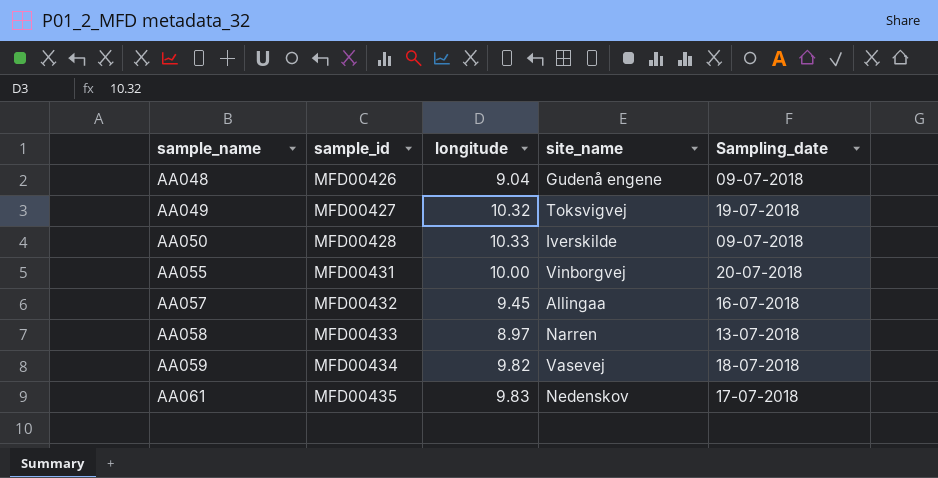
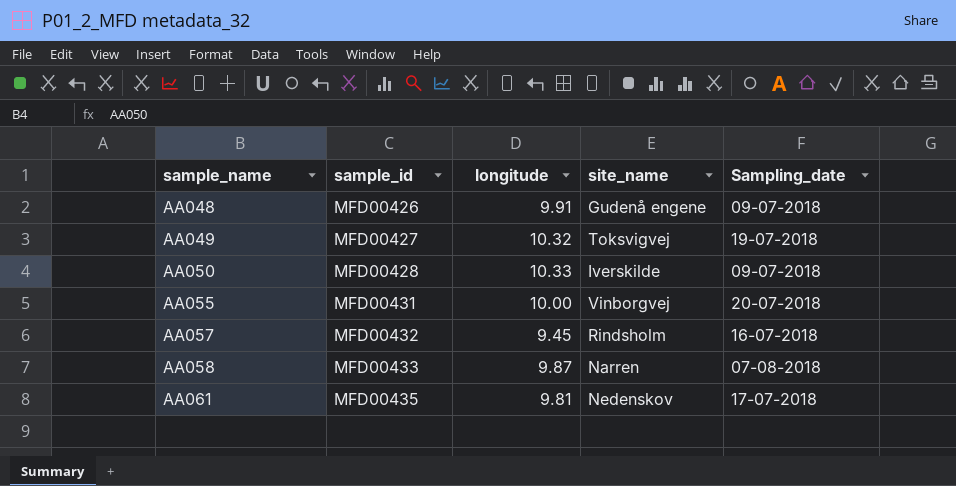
row AA059: MFD00434 | 9.82 | Vasevej | 18-07-2018 -> none
AA048 | longitude: 9.04 -> 9.91
AA057 | site_name: Allingaa -> Rindsholm
AA058 | longitude: 8.97 -> 9.87
AA058 | Sampling_date: 13-07-2018 -> 07-08-2018
AA061 | longitude: 9.83 -> 9.81

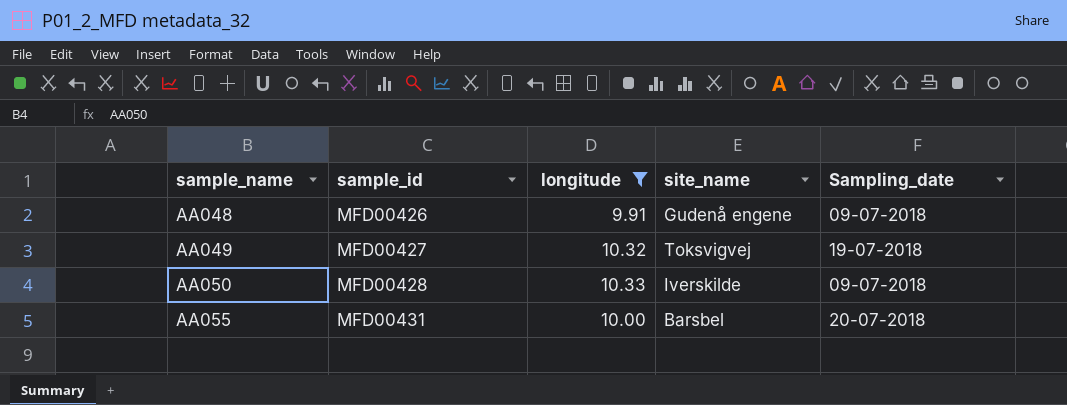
filter: none -> longitude >= 9.91
AA055 | site_name: Vinborgvej -> Barsbel

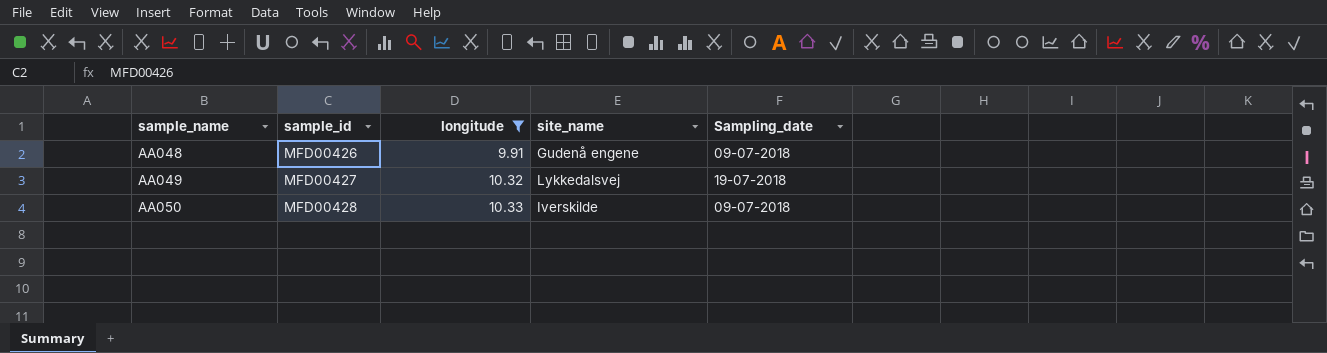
row AA055: MFD00431 | 10.00 | Barsbel | 20-07-2018 -> none
AA049 | site_name: Toksvigvej -> Lykkedalsvej

